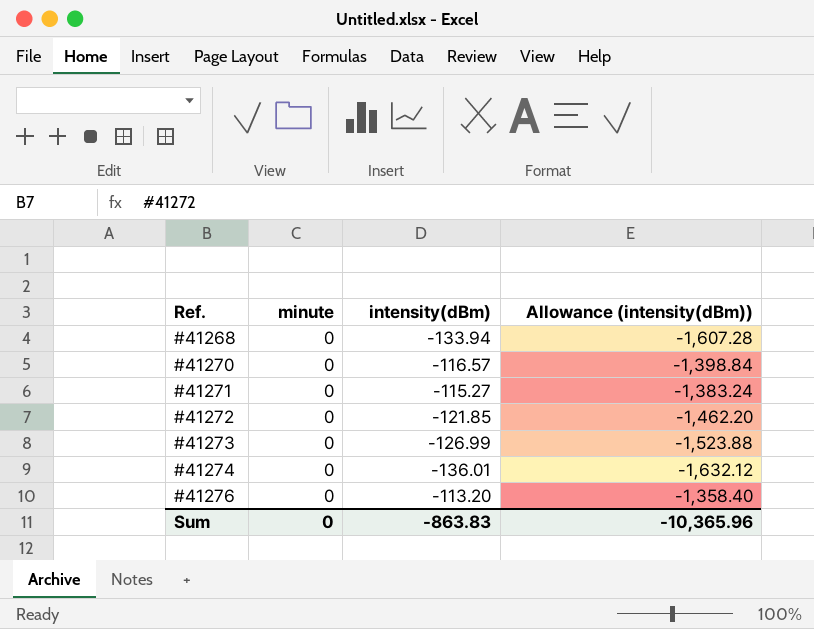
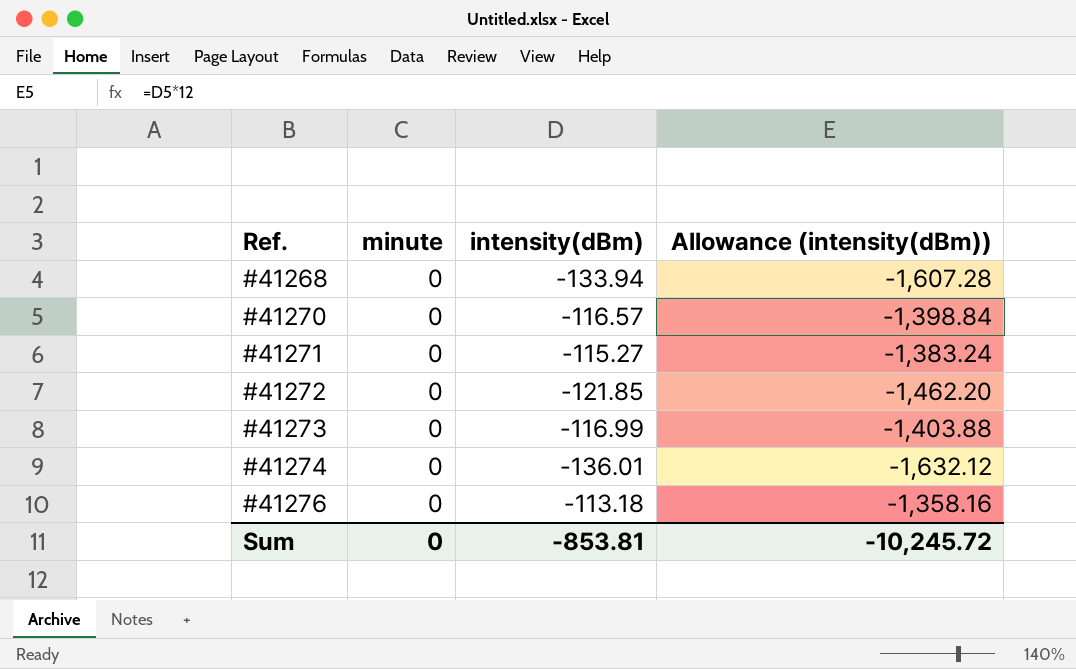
#41273 | intensity(dBm): -126.99 -> -116.99
#41273 | Allowance (intensity(dBm)): -1,523.88 -> -1,403.88
#41276 | intensity(dBm): -113.20 -> -113.18
#41276 | Allowance (intensity(dBm)): -1,358.40 -> -1,358.16
Sum | intensity(dBm): -863.83 -> -853.81
Sum | Allowance (intensity(dBm)): -10,365.96 -> -10,245.72

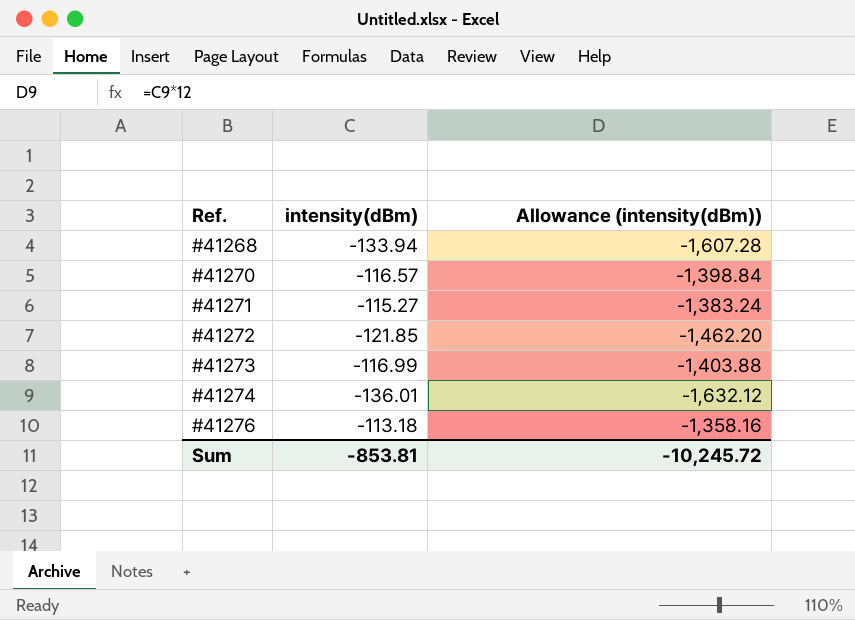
column minute | position: 2 -> none

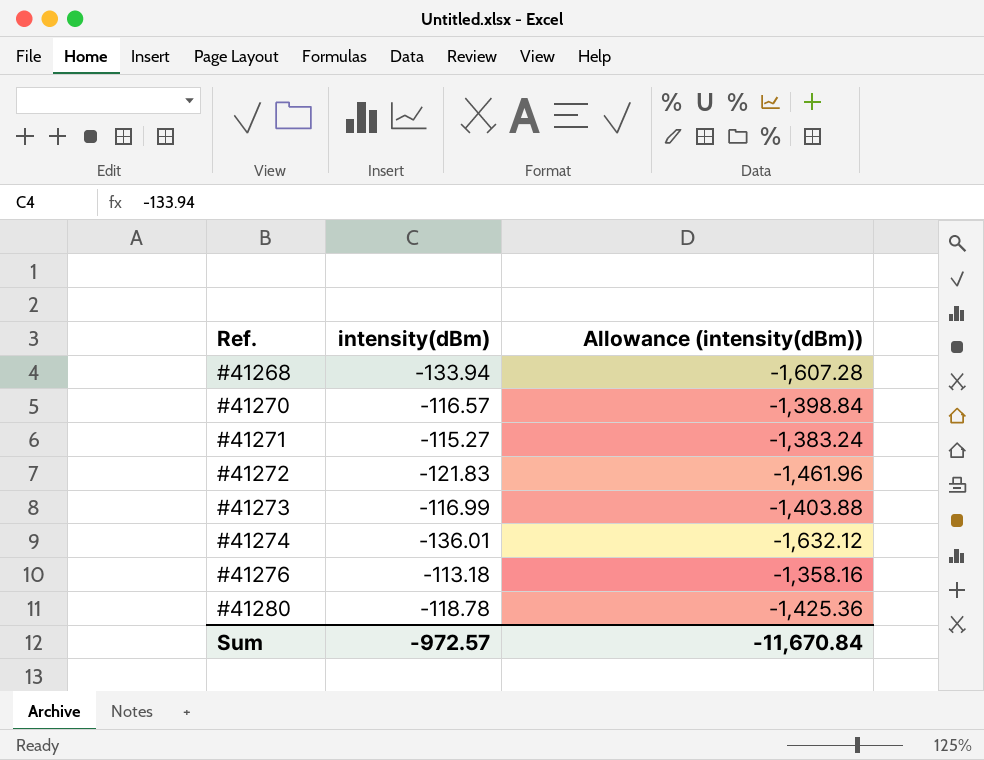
#41272 | intensity(dBm): -121.85 -> -121.83
#41272 | Allowance (intensity(dBm)): -1,462.20 -> -1,461.96
row #41280: none -> -118.78 | -1,425.36
Sum | intensity(dBm): -853.81 -> -972.57
Sum | Allowance (intensity(dBm)): -10,245.72 -> -11,670.84

